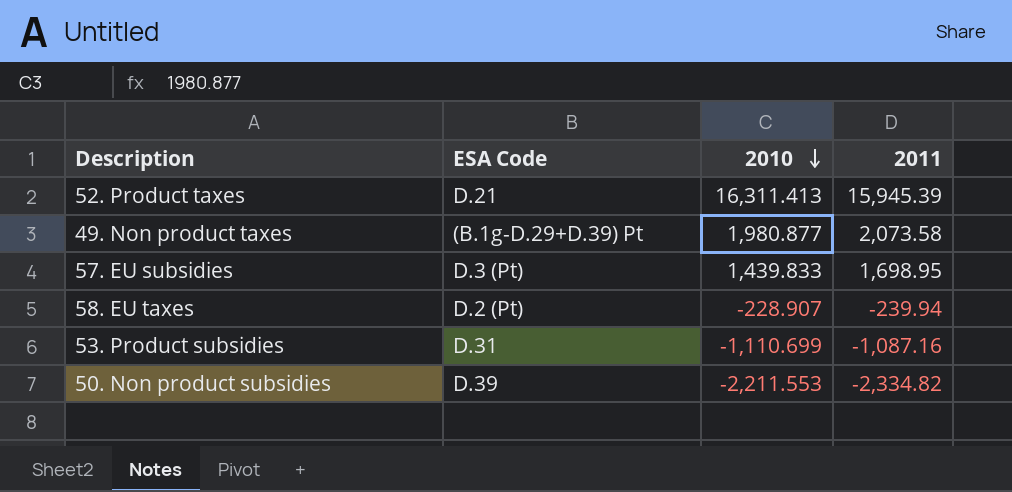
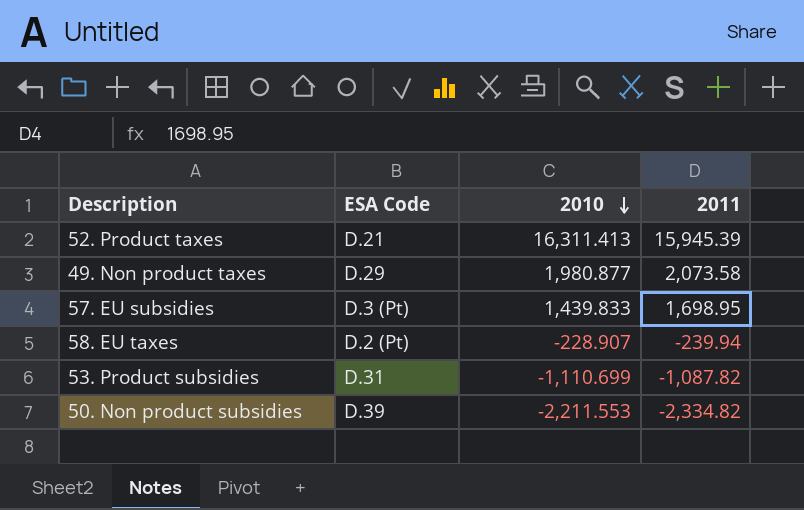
49. Non product taxes | ESA Code: (B.1g-D.29+D.39) Pt -> D.29
53. Product subsidies | 2011: -1,087.16 -> -1,087.82

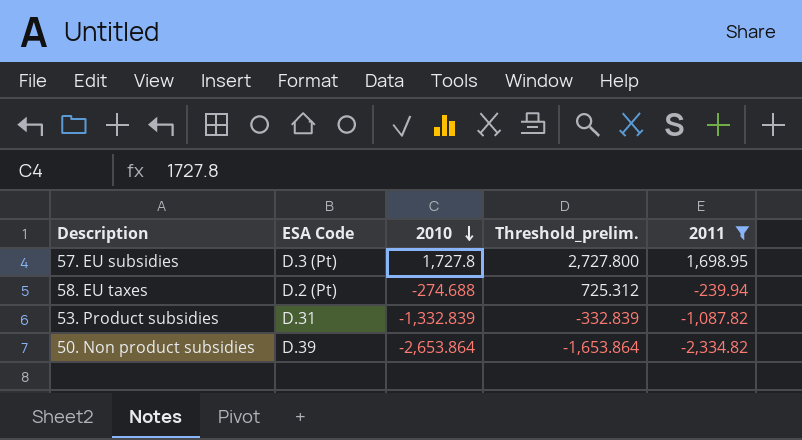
filter: none -> 2011 <= 1,698.95
column Threshold_prelim. | formula: none -> [2010] + 1000
57. EU subsidies | 2010: 1,439.833 -> 1,727.8
58. EU taxes | 2010: -228.907 -> -274.688
53. Product subsidies | 2010: -1,110.699 -> -1,332.839
50. Non product subsidies | 2010: -2,211.553 -> -2,653.864

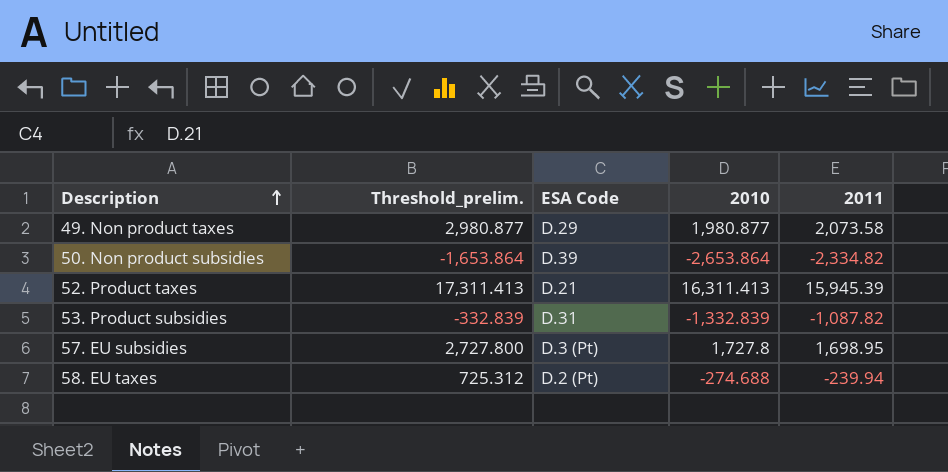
filter: 2011 <= 1,698.95 -> none
row order: 2010 descending -> Description ascending
column Threshold_prelim. | position: 4 -> 2

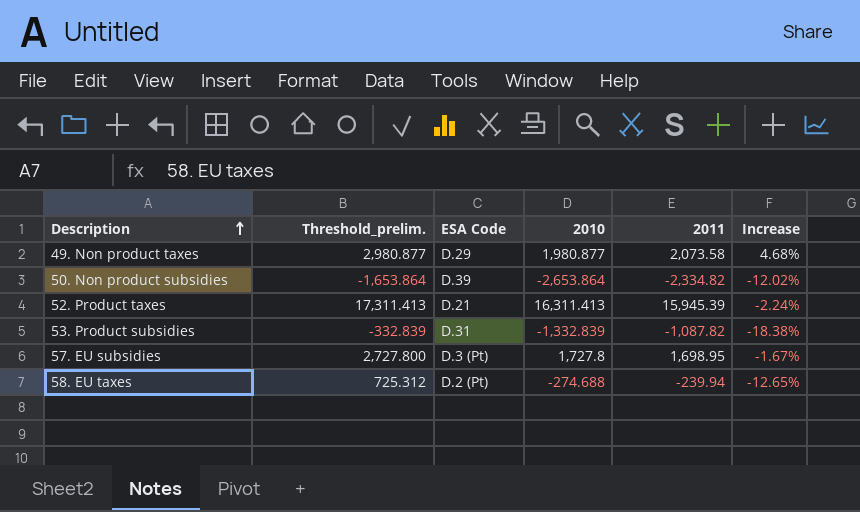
column Increase | formula: none -> ([2011] - [2010]) / [2010]

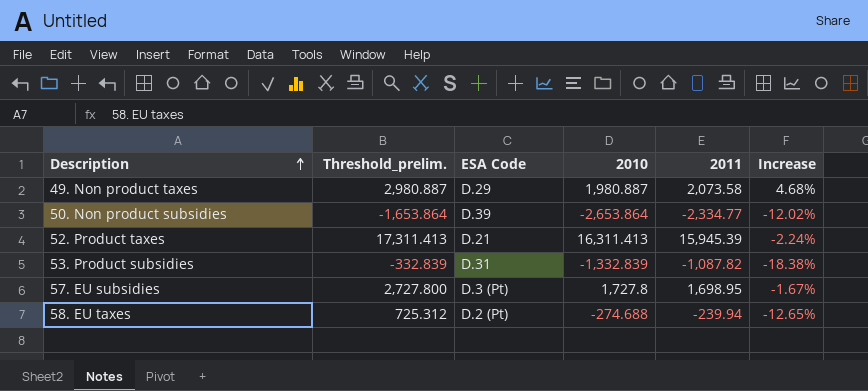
49. Non product taxes | Threshold_prelim.: 2,980.877 -> 2,980.887
49. Non product taxes | 2010: 1,980.877 -> 1,980.887
50. Non product subsidies | 2011: -2,334.82 -> -2,334.77

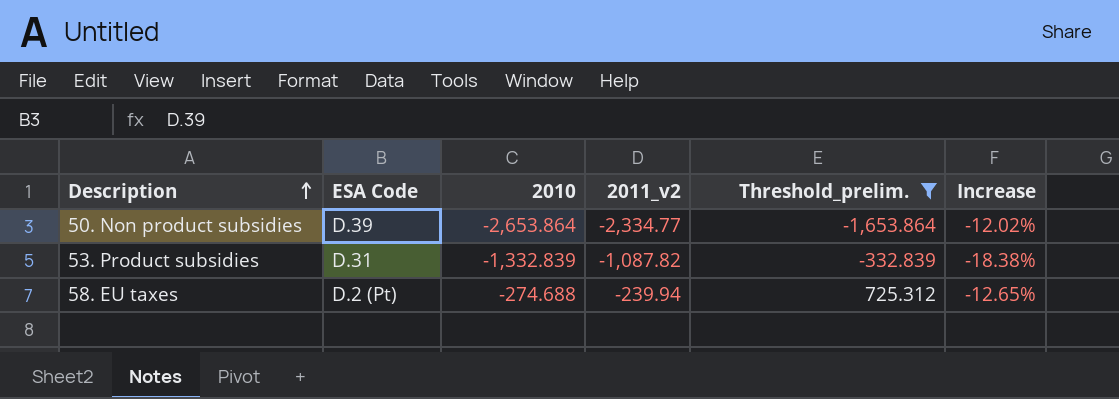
filter: none -> Threshold_prelim. <= 725.312
column name: 2011 -> 2011_v2
column Threshold_prelim. | position: 2 -> 5

